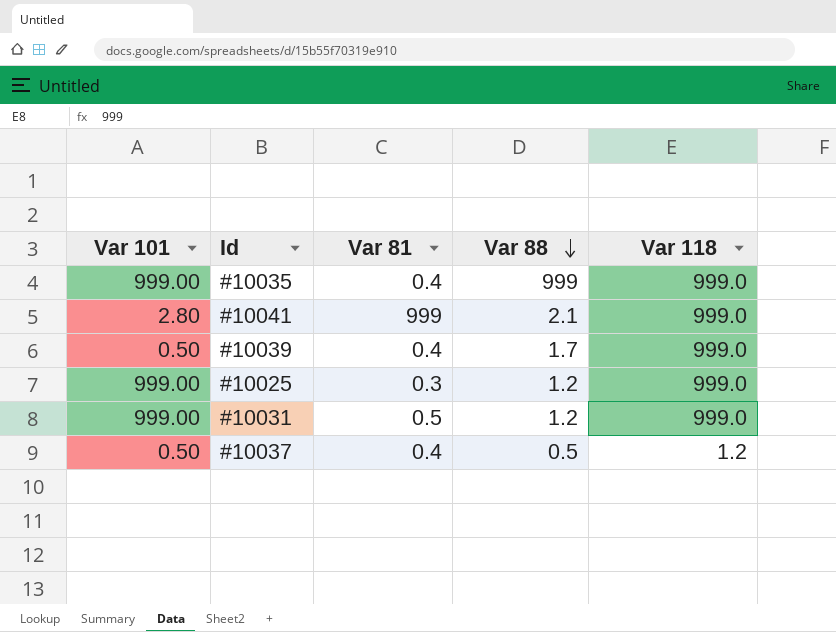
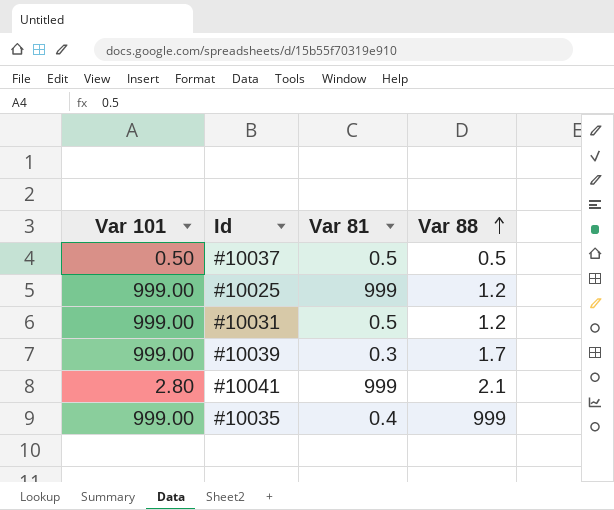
row order: Var 88 descending -> Var 88 ascending
column Var 118 | position: 5 -> none
#10037 | Var 81: 0.4 -> 0.5
#10025 | Var 81: 0.3 -> 999
#10039 | Var 101: 0.50 -> 999.00
#10039 | Var 81: 0.4 -> 0.3

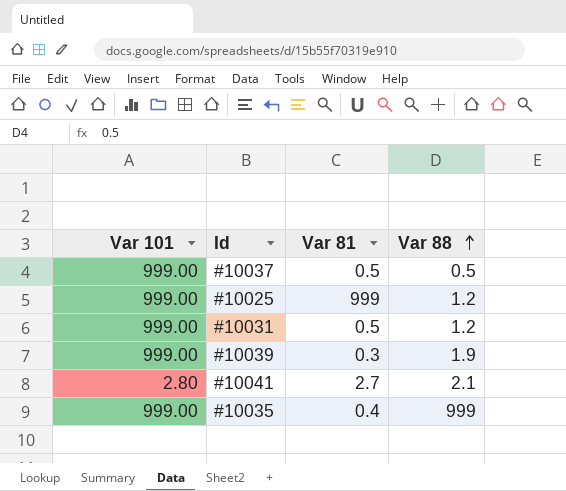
#10037 | Var 101: 0.50 -> 999.00
#10039 | Var 88: 1.7 -> 1.9
#10041 | Var 81: 999 -> 2.7

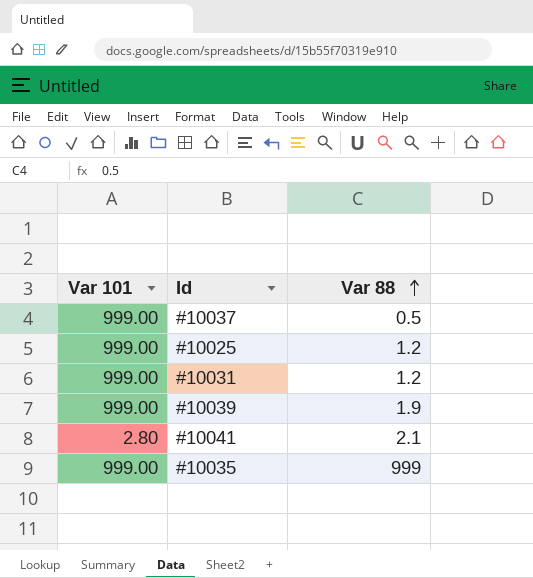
column Var 81 | position: 3 -> none

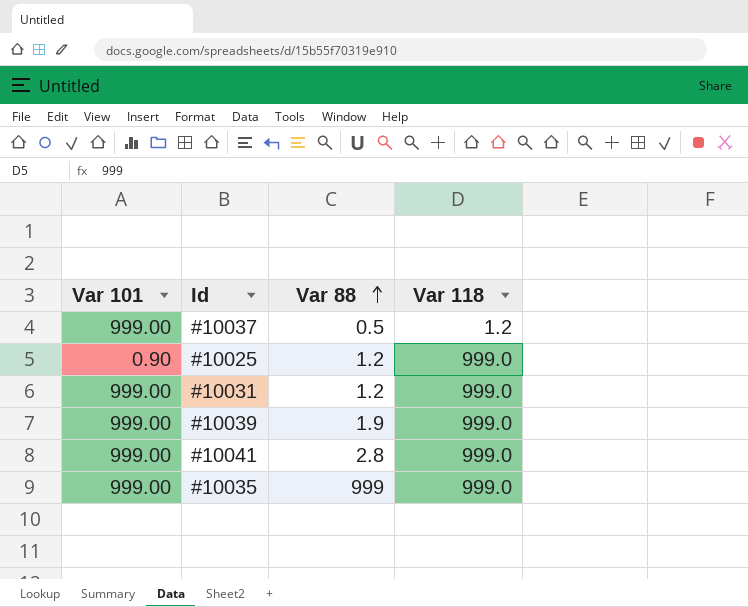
column Var 118 | position: none -> 4
#10025 | Var 101: 999.00 -> 0.90
#10041 | Var 101: 2.80 -> 999.00
#10041 | Var 88: 2.1 -> 2.8

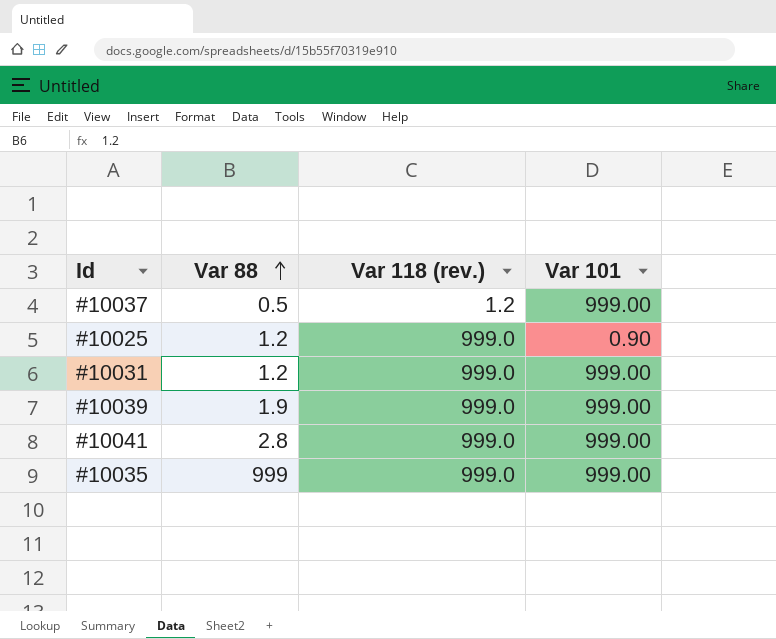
column name: Var 118 -> Var 118 (rev.)
column Var 101 | position: 1 -> 4

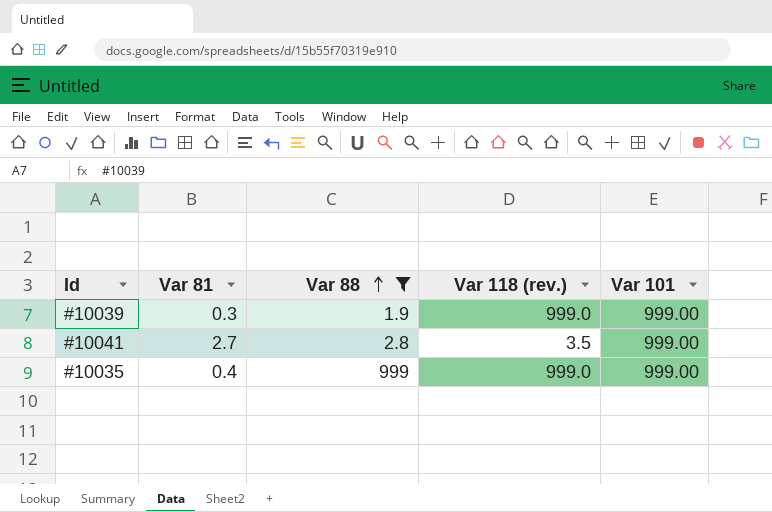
filter: none -> Var 88 >= 1.9
column Var 81 | position: none -> 2
#10041 | Var 118 (rev.): 999.0 -> 3.5

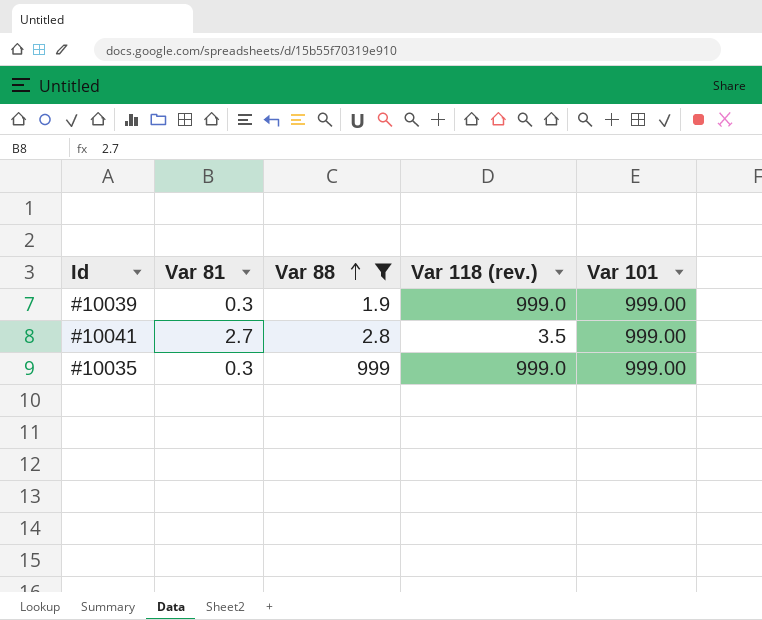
#10035 | Var 81: 0.4 -> 0.3

